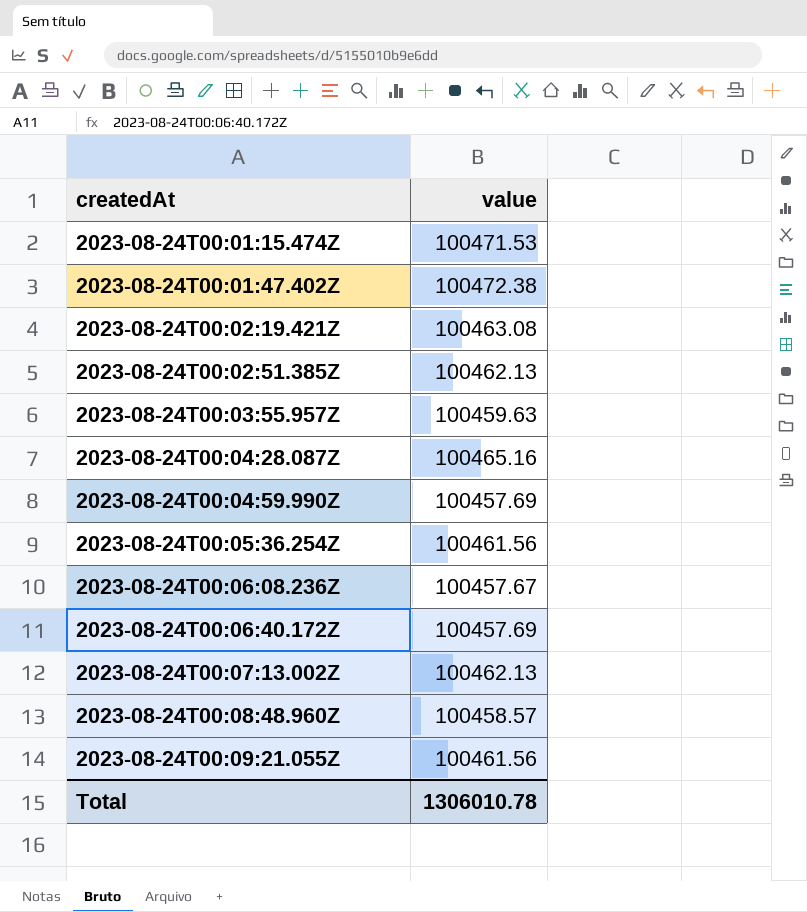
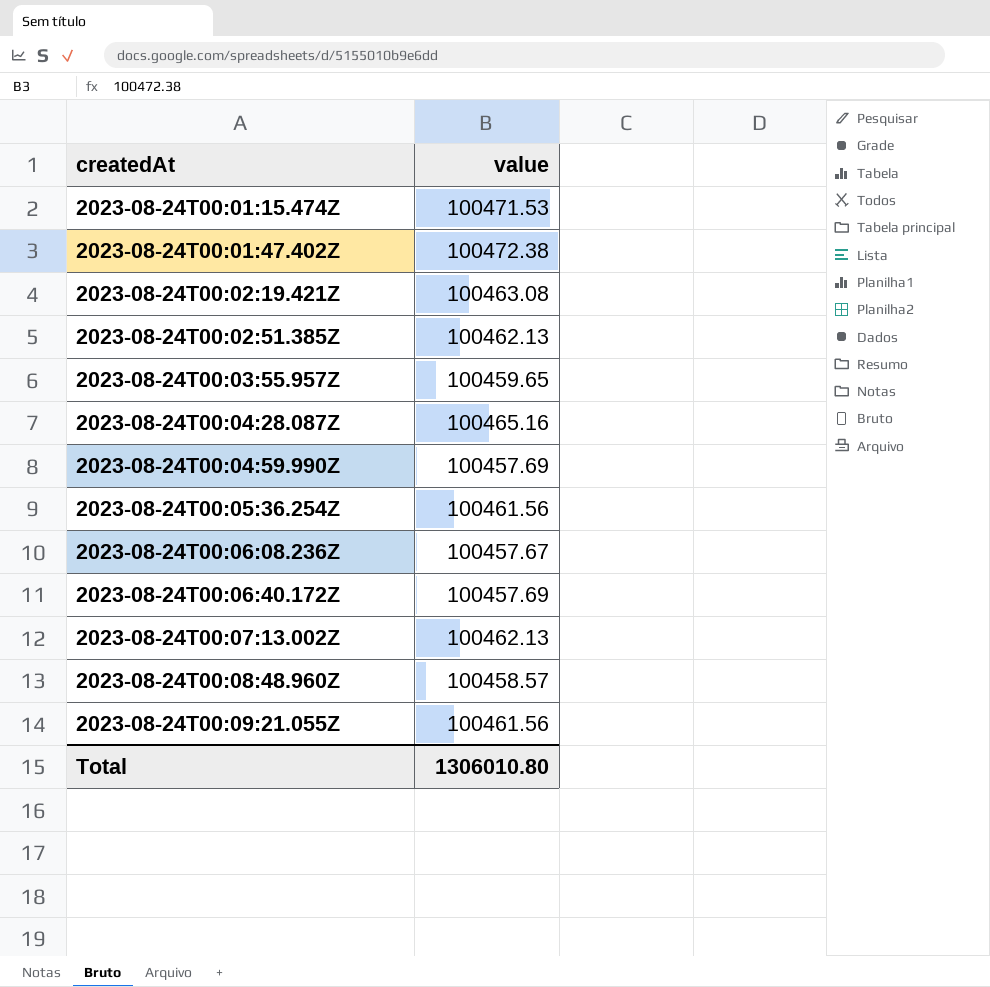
2023-08-24T00:03:55.957Z | value: 100459.63 -> 100459.65
Total | value: 1306010.78 -> 1306010.80

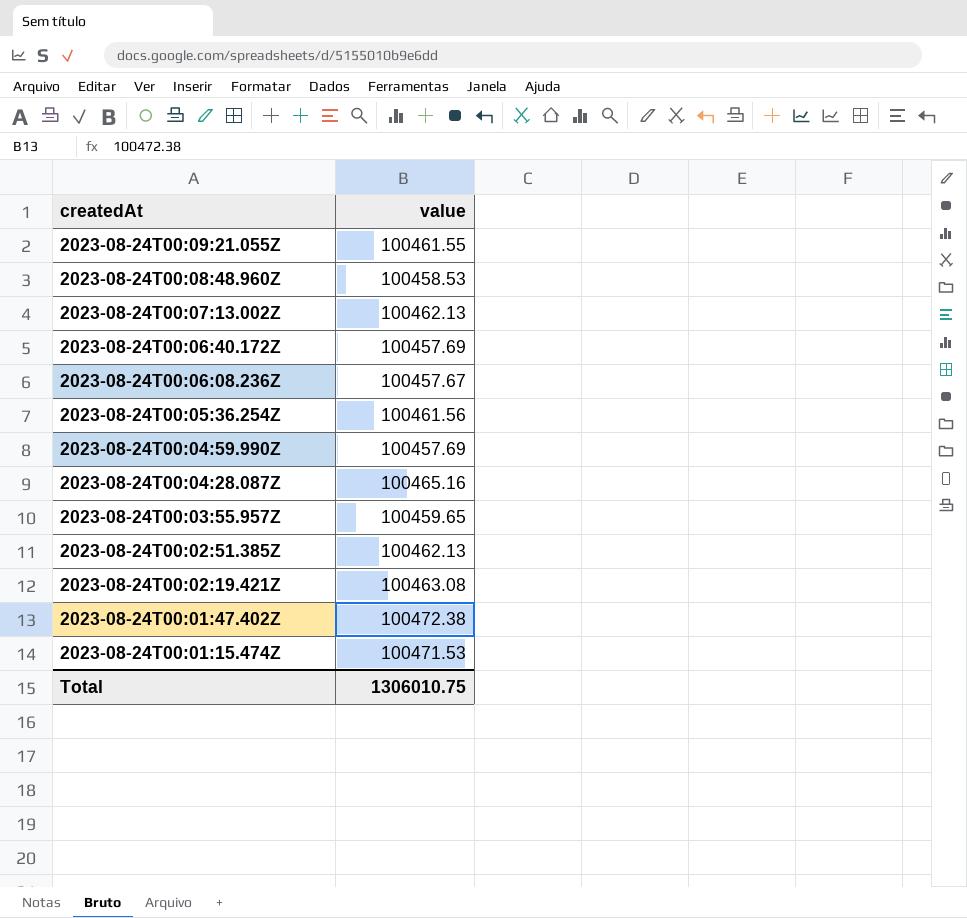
row order: createdAt ascending -> createdAt descending
2023-08-24T00:09:21.055Z | value: 100461.56 -> 100461.55
2023-08-24T00:08:48.960Z | value: 100458.57 -> 100458.53
Total | value: 1306010.80 -> 1306010.75

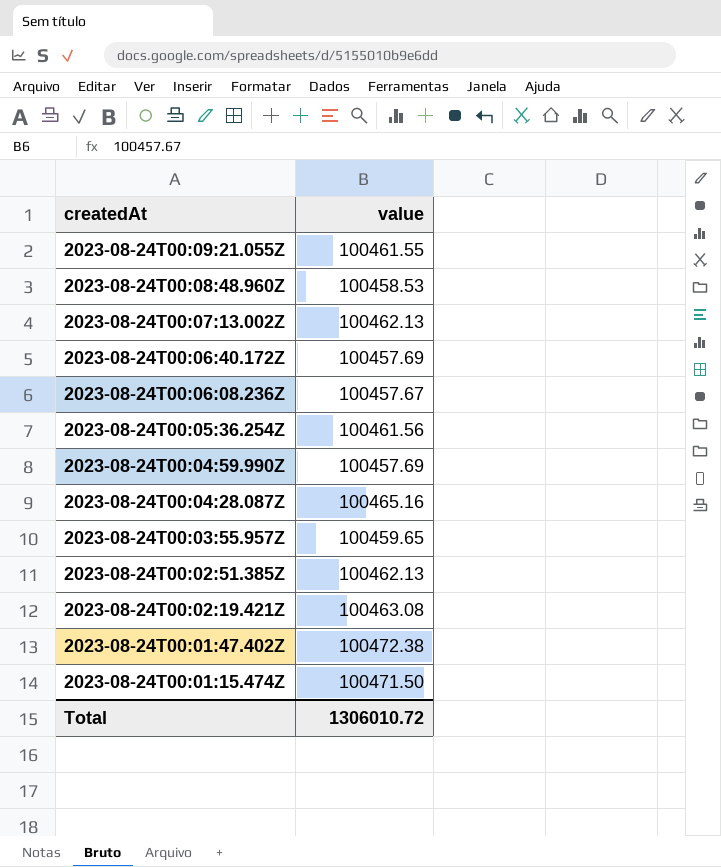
2023-08-24T00:01:15.474Z | value: 100471.53 -> 100471.50
Total | value: 1306010.75 -> 1306010.72

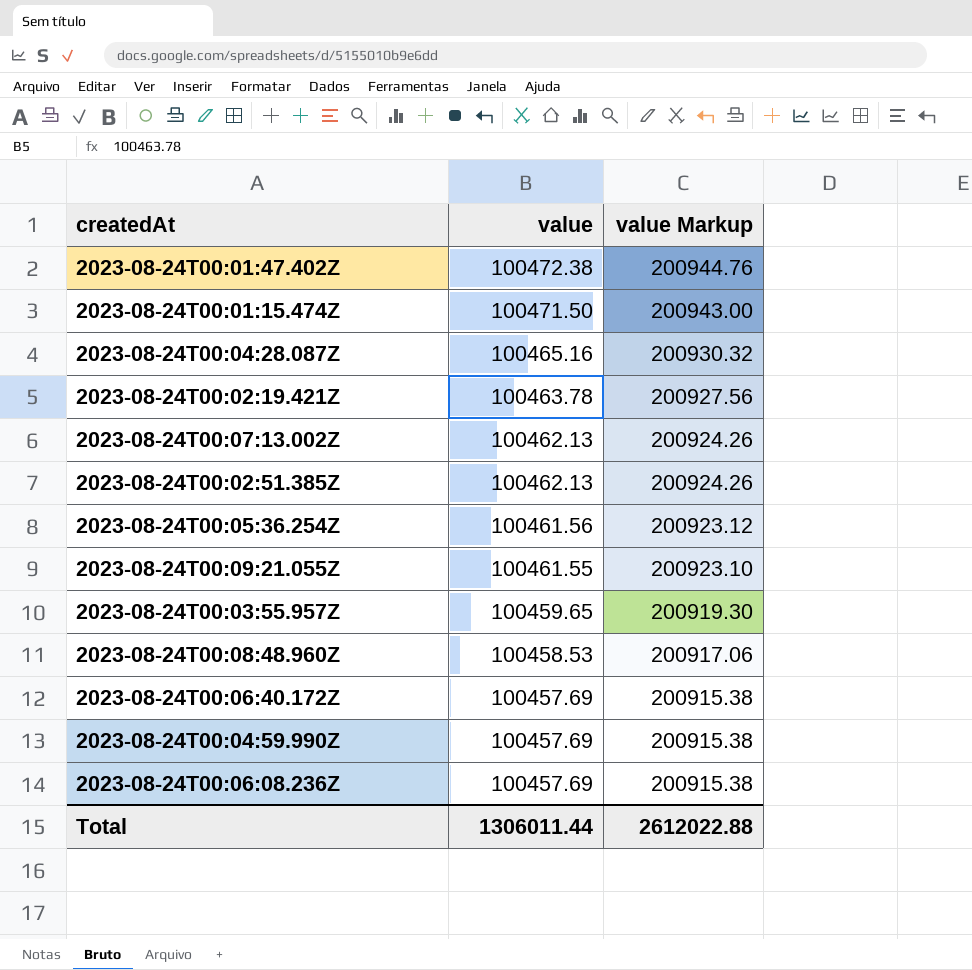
row order: createdAt descending -> value descending
column value Markup | formula: none -> [value] * 2
2023-08-24T00:02:19.421Z | value: 100463.08 -> 100463.78
2023-08-24T00:06:08.236Z | value: 100457.67 -> 100457.69
Total | value: 1306010.72 -> 1306011.44

